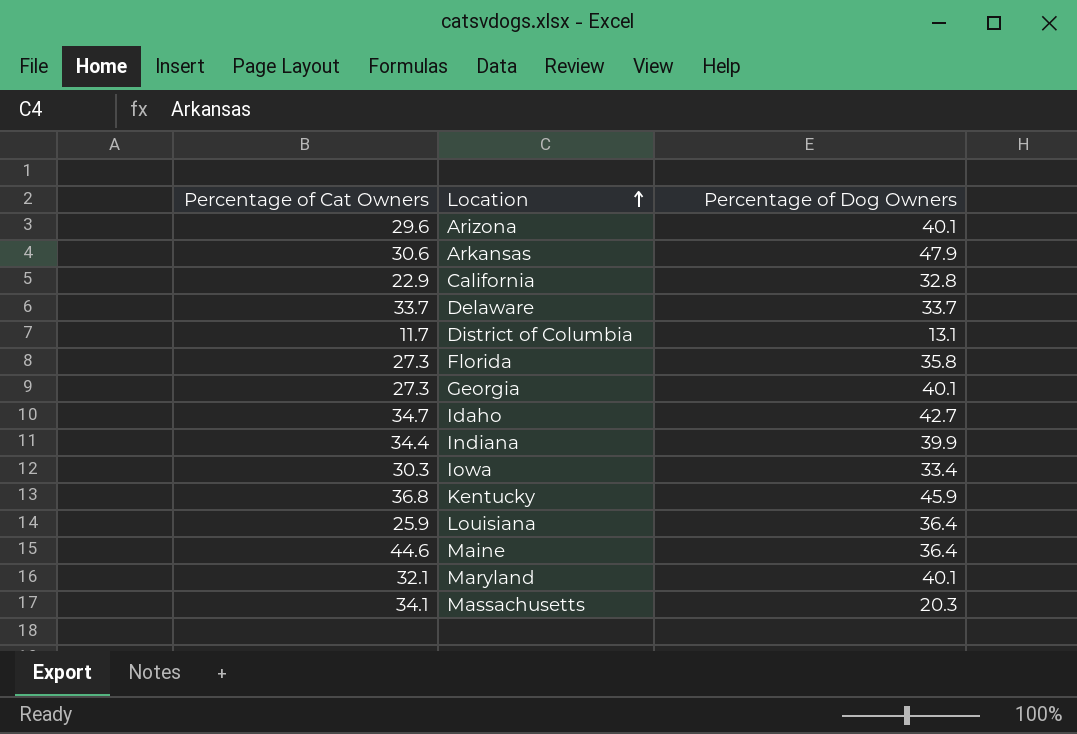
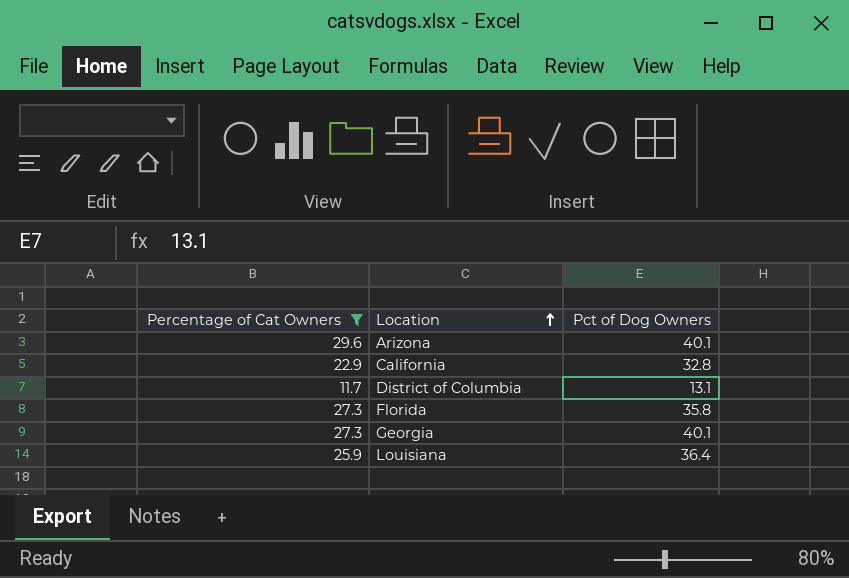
filter: none -> Percentage of Cat Owners <= 29.6
column name: Percentage of Dog Owners -> Pct of Dog Owners

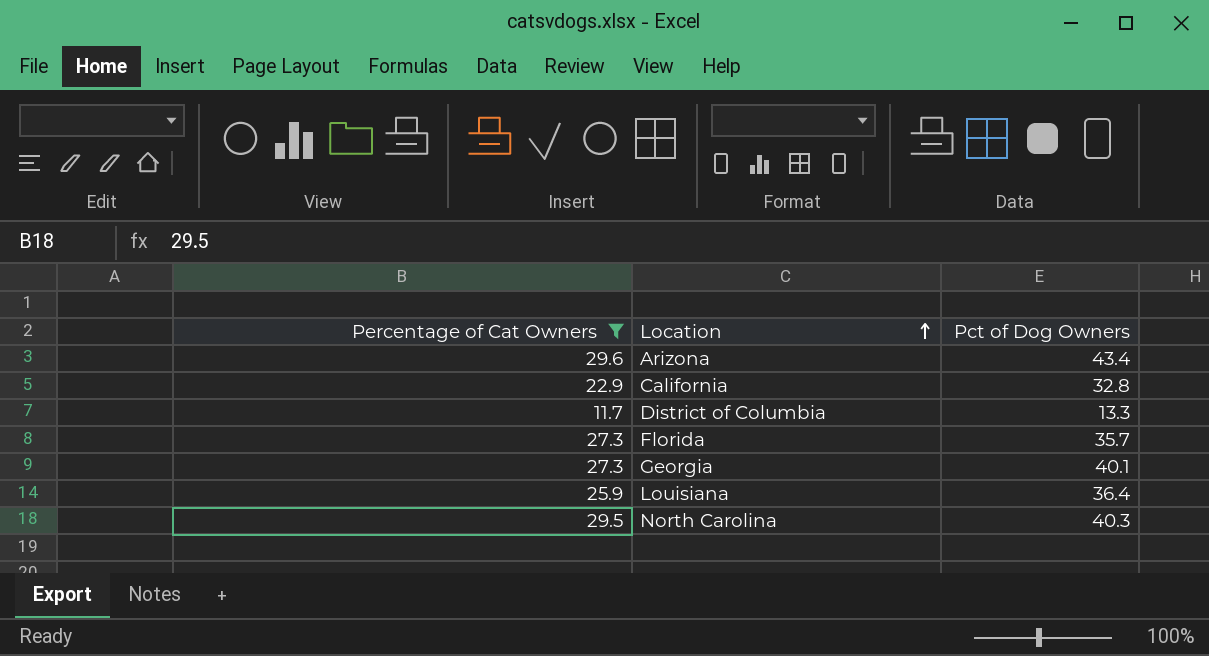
Arizona | Pct of Dog Owners: 40.1 -> 43.4
District of Columbia | Pct of Dog Owners: 13.1 -> 13.3
Florida | Pct of Dog Owners: 35.8 -> 35.7
row North Carolina: none -> 29.5 | 40.3

